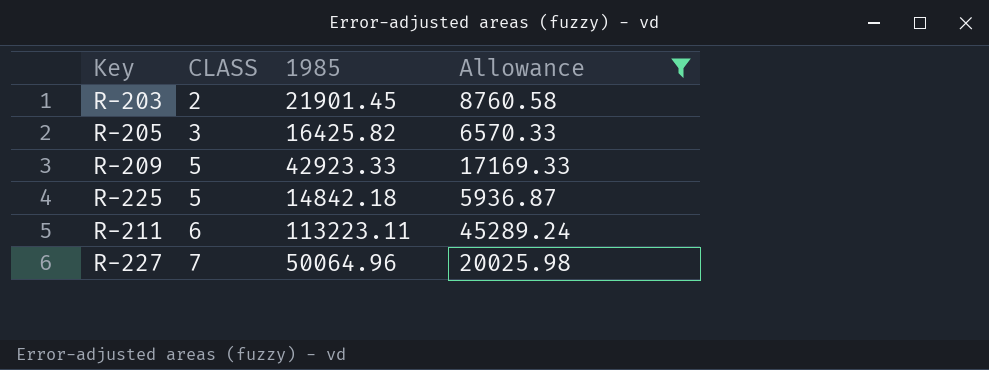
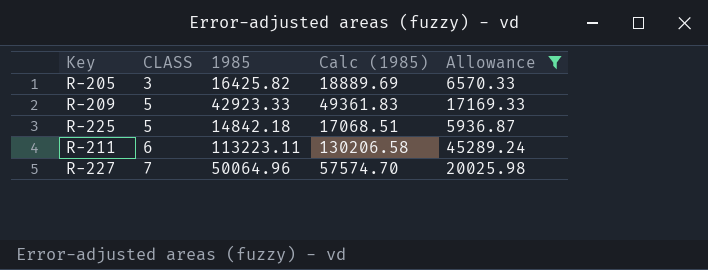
column Calc (1985) | formula: none -> [1985] * 1.15
row R-203: 2 | 21901.45 | 8760.58 -> none

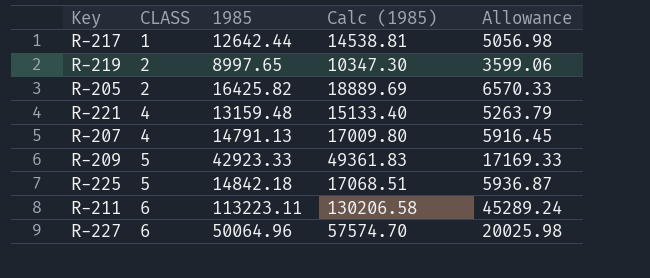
filter: Allowance >= 5936.87 -> none
R-205 | CLASS: 3 -> 2
R-227 | CLASS: 7 -> 6

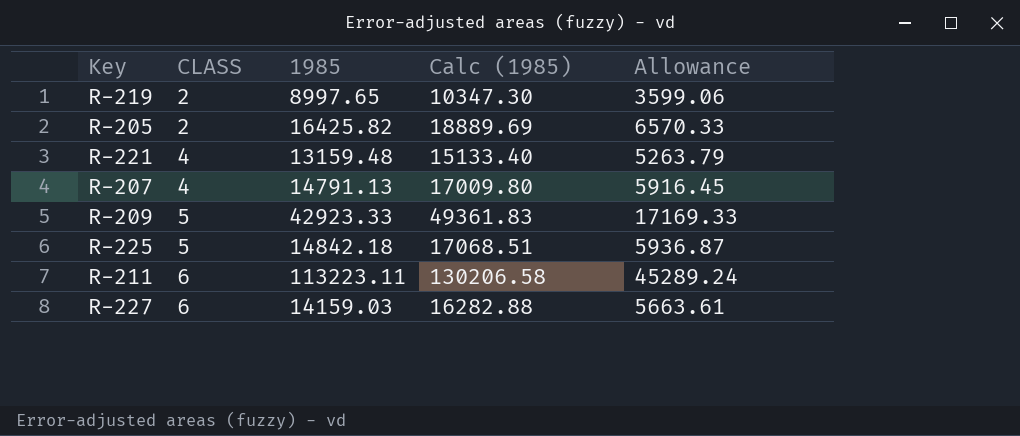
row R-217: 1 | 12642.44 | 14538.81 | 5056.98 -> none
R-227 | 1985: 50064.96 -> 14159.03
R-227 | Calc (1985): 57574.70 -> 16282.88
R-227 | Allowance: 20025.98 -> 5663.61

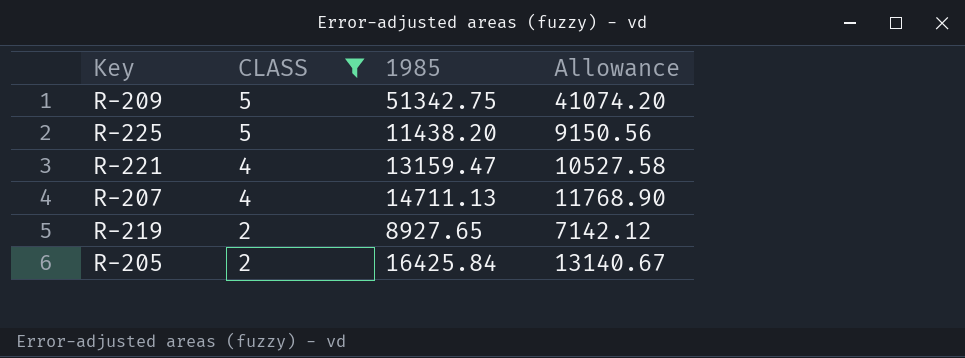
filter: none -> CLASS != 6
row order: CLASS ascending -> CLASS descending
column Calc (1985) | formula: [1985] * 1.15 -> none
column Allowance | formula: [1985] * 0.4 -> [1985] * 0.8
R-209 | 1985: 42923.33 -> 51342.75
R-225 | 1985: 14842.18 -> 11438.20
R-221 | 1985: 13159.48 -> 13159.47
R-207 | 1985: 14791.13 -> 14711.13
R-219 | 1985: 8997.65 -> 8927.65
R-205 | 1985: 16425.82 -> 16425.84

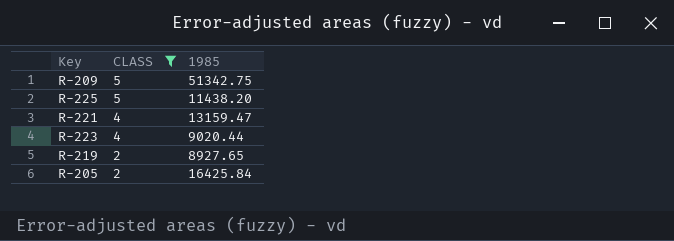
column Allowance | formula: [1985] * 0.8 -> none
row R-207: 4 | 14711.13 | 11768.90 -> none
row R-223: none -> 4 | 9020.44

